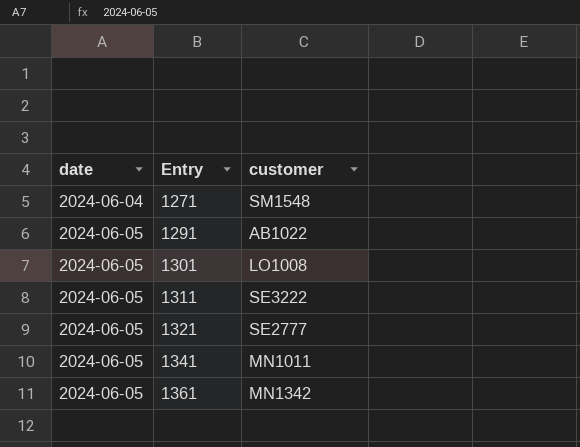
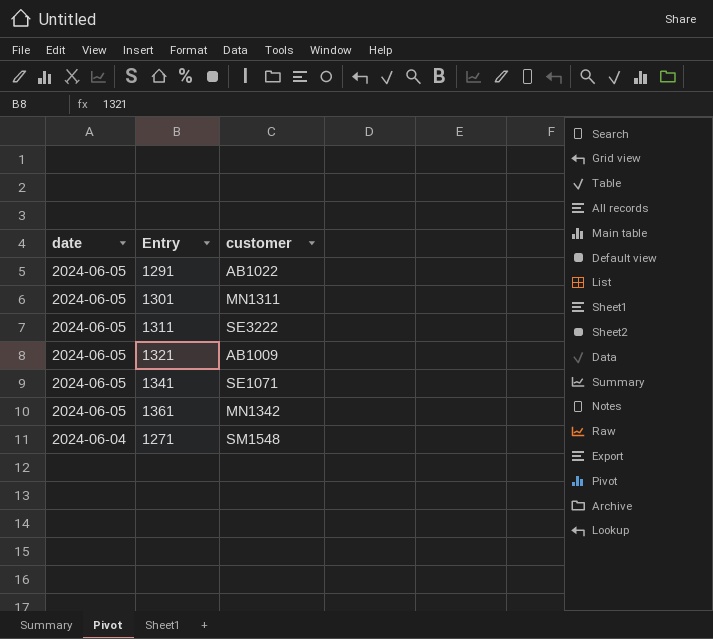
row order: date ascending -> date descending
1301 | customer: LO1008 -> MN1311
1321 | customer: SE2777 -> AB1009
1341 | customer: MN1011 -> SE1071

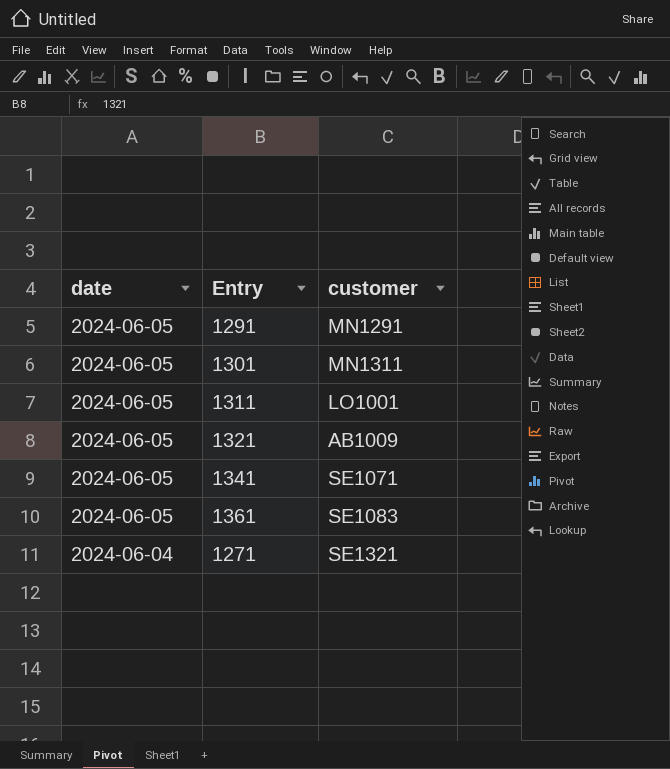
1291 | customer: AB1022 -> MN1291
1311 | customer: SE3222 -> LO1001
1361 | customer: MN1342 -> SE1083
1271 | customer: SM1548 -> SE1321

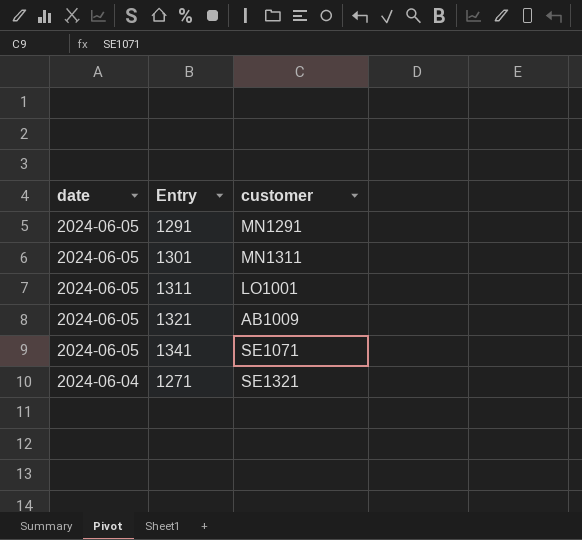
row 1361: 2024-06-05 | SE1083 -> none

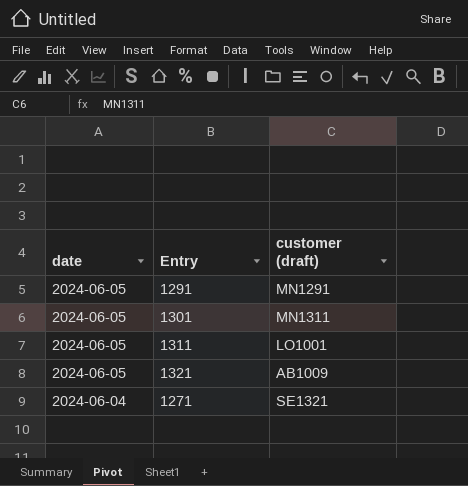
column name: customer -> customer (draft)
row 1341: 2024-06-05 | SE1071 -> none

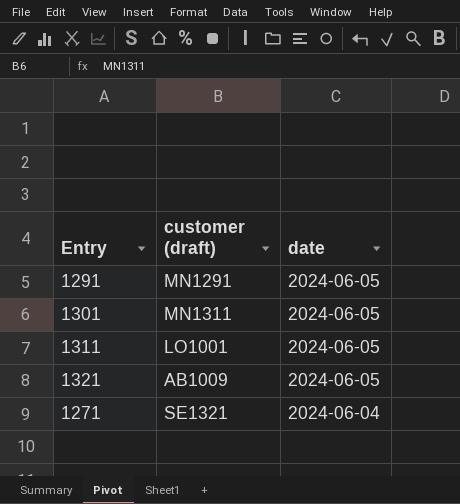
column date | position: 1 -> 3

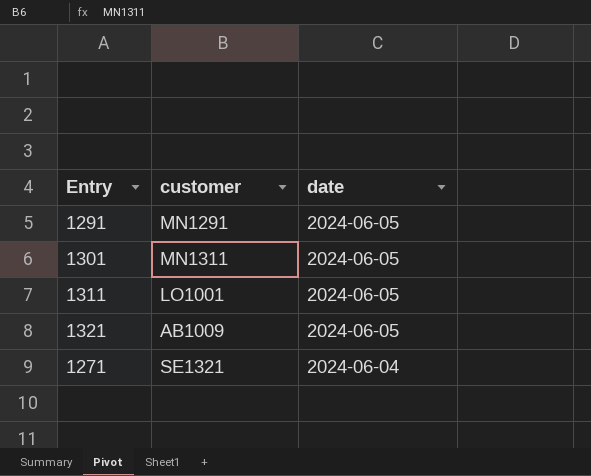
column name: customer (draft) -> customer

